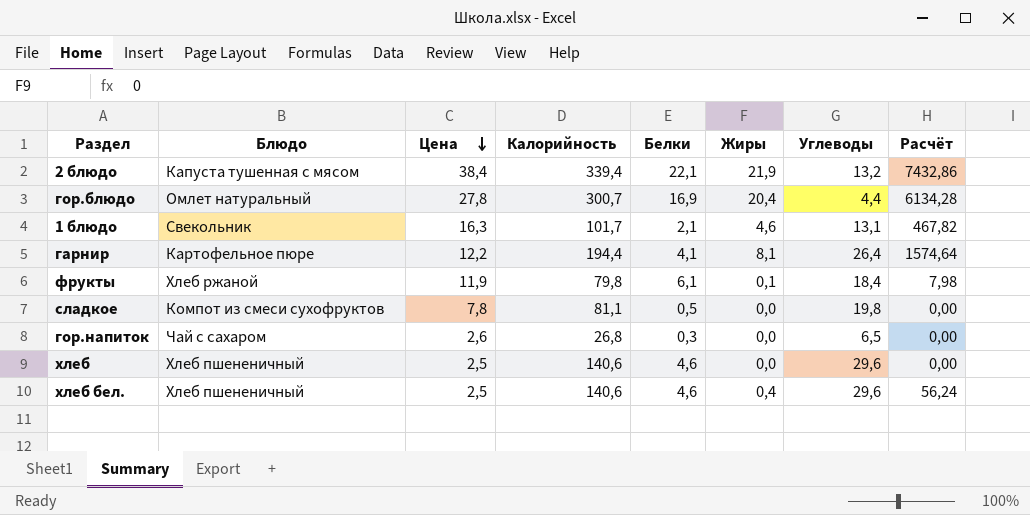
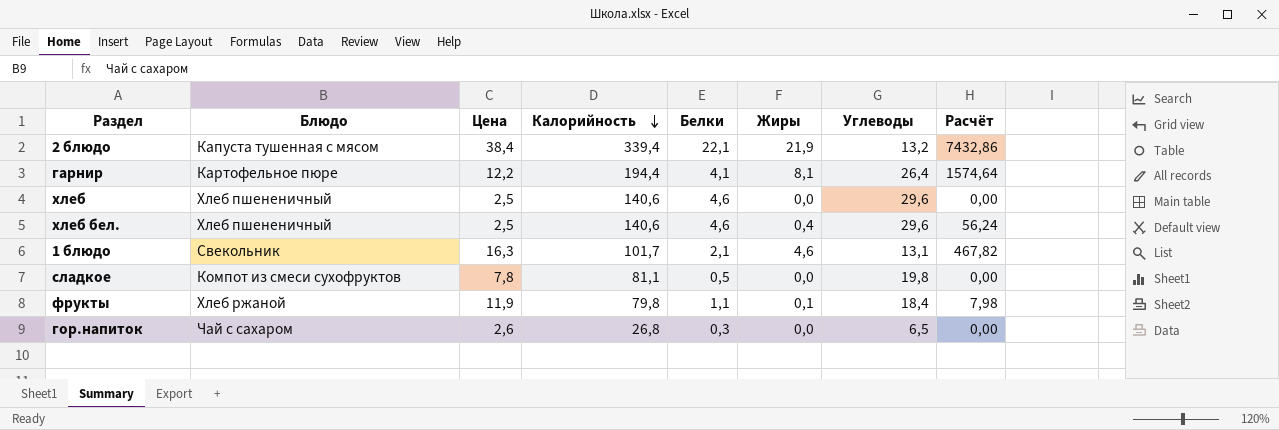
row order: Цена descending -> Калорийность descending
row гор.блюдо: Омлет натуральный | 27,8 | 300,7 | 16,9 | 20,4 | 4,4 | 6134,28 -> none
фрукты | Белки: 6,1 -> 1,1

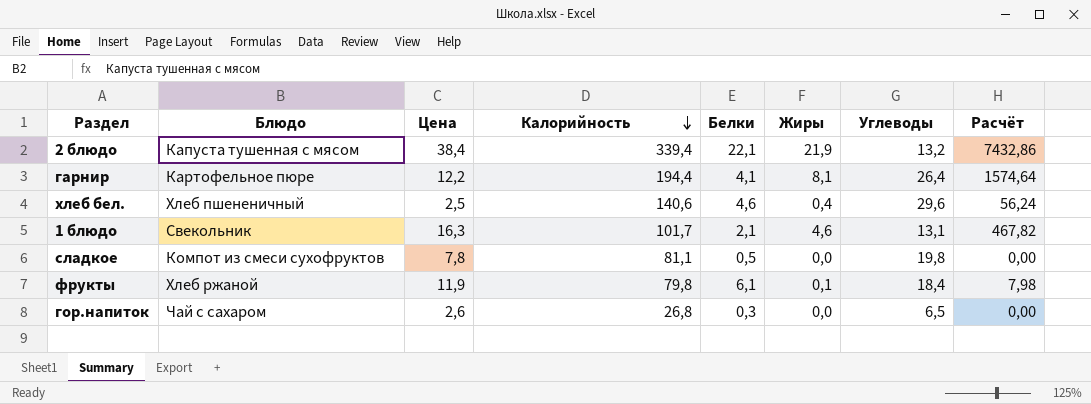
row хлеб: Хлеб пшененичный | 2,5 | 140,6 | 4,6 | 0,0 | 29,6 | 0,00 -> none
фрукты | Белки: 1,1 -> 6,1

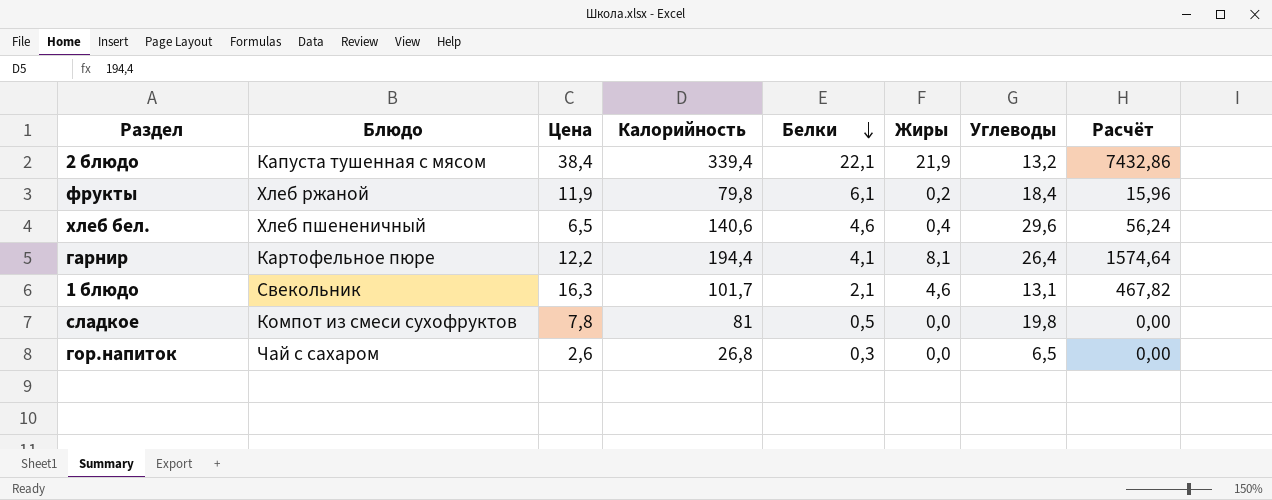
row order: Калорийность descending -> Белки descending
фрукты | Жиры: 0,1 -> 0,2
фрукты | Расчёт: 7,98 -> 15,96
хлеб бел. | Цена: 2,5 -> 6,5
сладкое | Калорийность: 81,1 -> 81

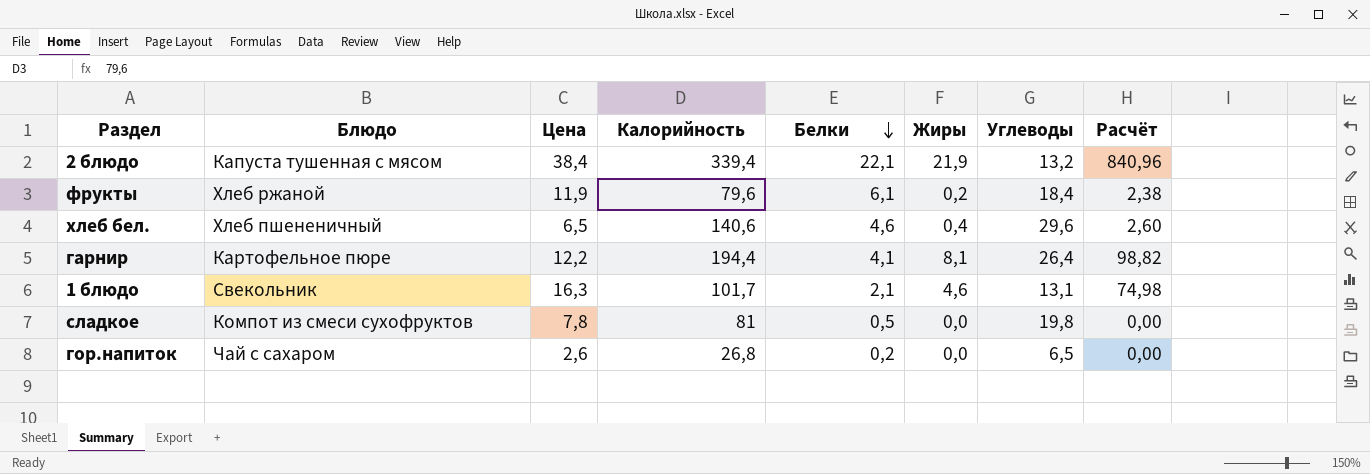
column Расчёт | formula: [Калорийность] * [Жиры] -> [Цена] * [Жиры]
фрукты | Калорийность: 79,8 -> 79,6
гор.напиток | Белки: 0,3 -> 0,2

